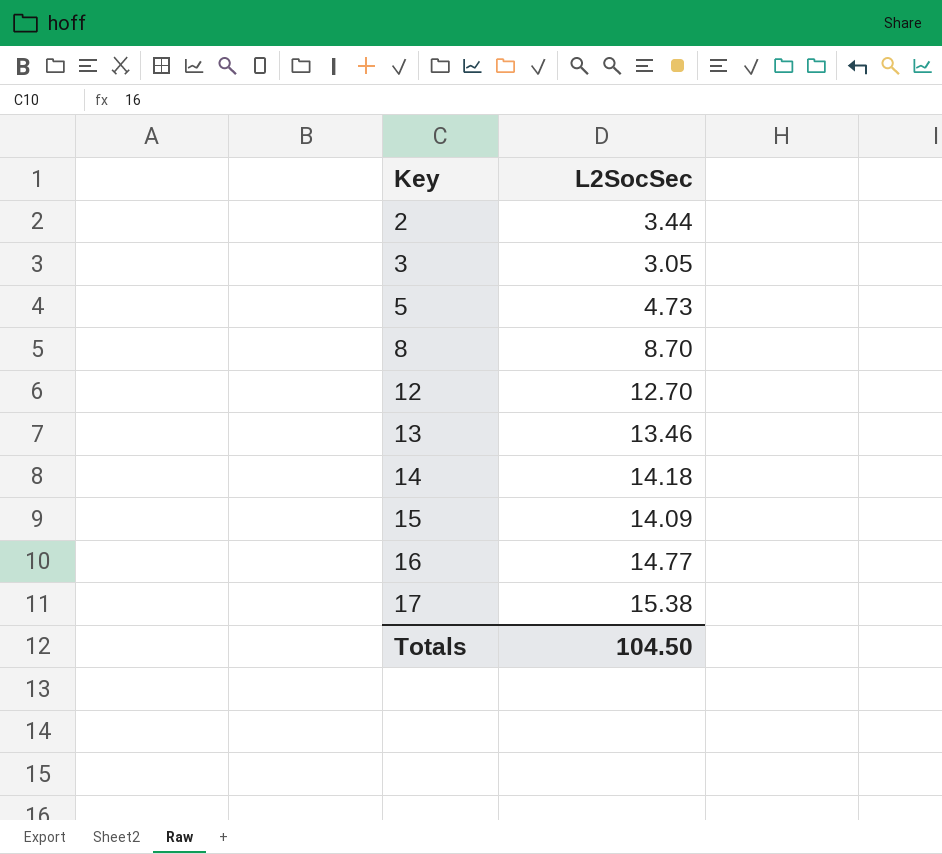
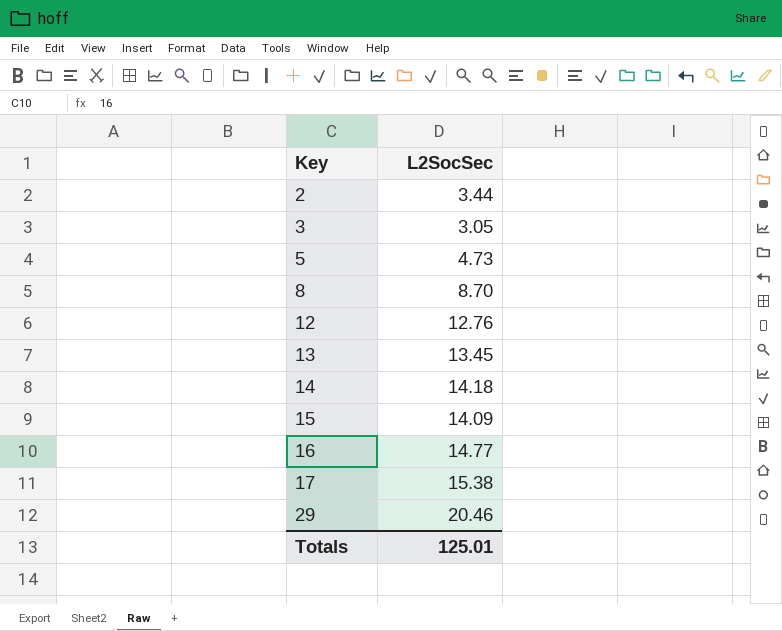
12 | L2SocSec: 12.70 -> 12.76
13 | L2SocSec: 13.46 -> 13.45
row 29: none -> 20.46
Totals | L2SocSec: 104.50 -> 125.01

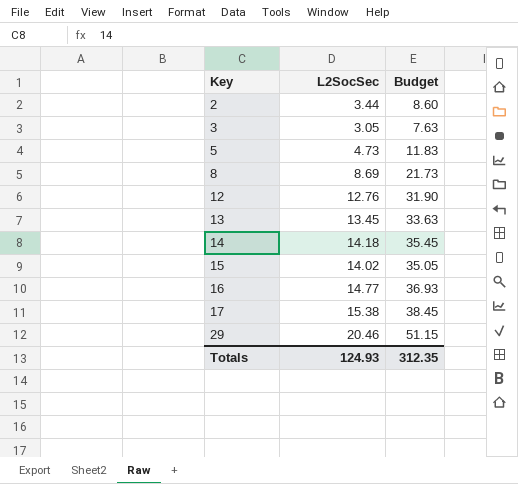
column Budget | formula: none -> [L2SocSec] * 2.5
8 | L2SocSec: 8.70 -> 8.69
15 | L2SocSec: 14.09 -> 14.02
Totals | L2SocSec: 125.01 -> 124.93

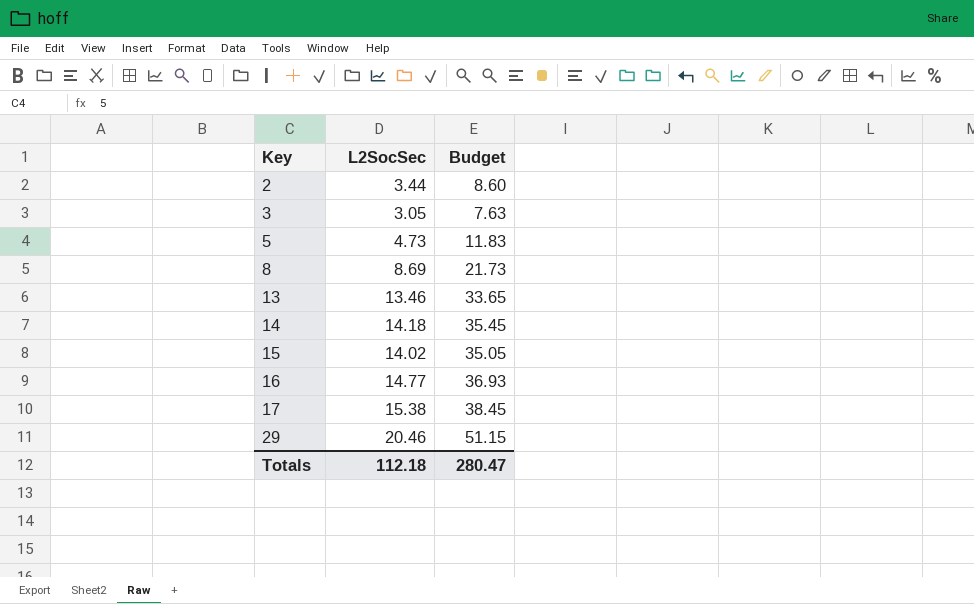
row 12: 12.76 | 31.90 -> none
13 | L2SocSec: 13.45 -> 13.46
13 | Budget: 33.63 -> 33.65
Totals | L2SocSec: 124.93 -> 112.18
Totals | Budget: 312.35 -> 280.47

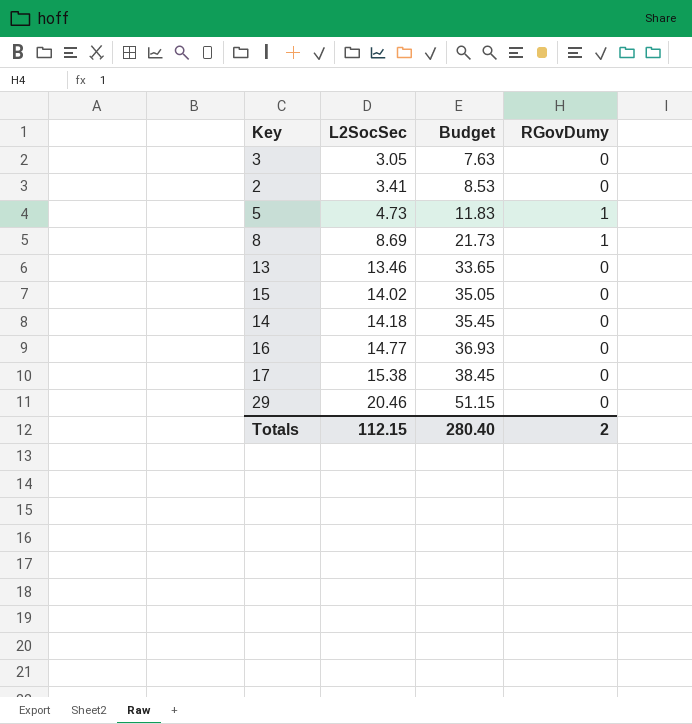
row order: Key ascending -> L2SocSec ascending
column RGovDumy | position: none -> 4
2 | L2SocSec: 3.44 -> 3.41
2 | Budget: 8.60 -> 8.53
Totals | L2SocSec: 112.18 -> 112.15
Totals | Budget: 280.47 -> 280.40

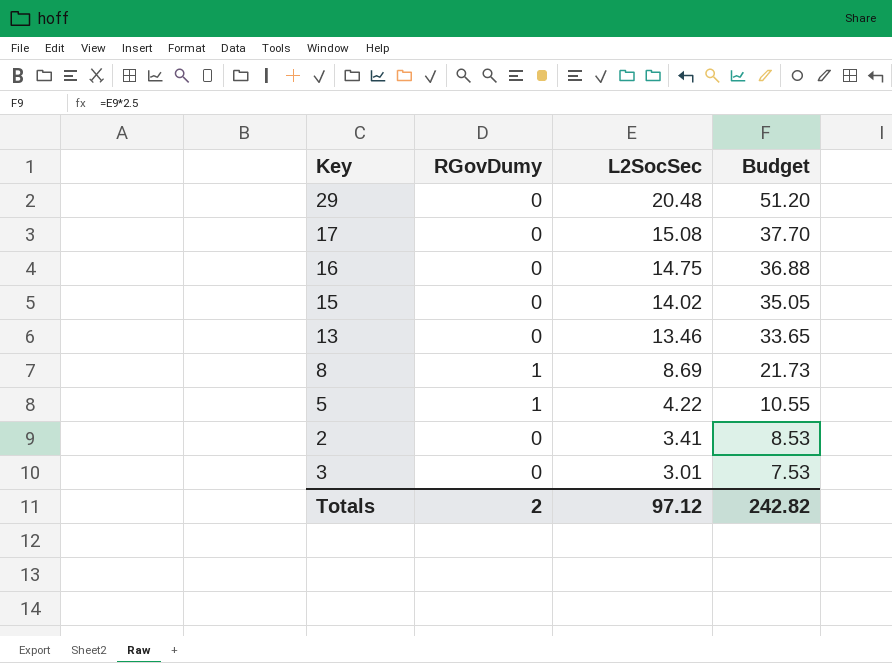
row order: L2SocSec ascending -> L2SocSec descending
column RGovDumy | position: 4 -> 2
row 14: 14.18 | 35.45 | 0 -> none
29 | L2SocSec: 20.46 -> 20.48
29 | Budget: 51.15 -> 51.20
17 | L2SocSec: 15.38 -> 15.08
17 | Budget: 38.45 -> 37.70
16 | L2SocSec: 14.77 -> 14.75
16 | Budget: 36.93 -> 36.88
5 | L2SocSec: 4.73 -> 4.22
5 | Budget: 11.83 -> 10.55
3 | L2SocSec: 3.05 -> 3.01
3 | Budget: 7.63 -> 7.53
Totals | L2SocSec: 112.15 -> 97.12
Totals | Budget: 280.40 -> 242.82

